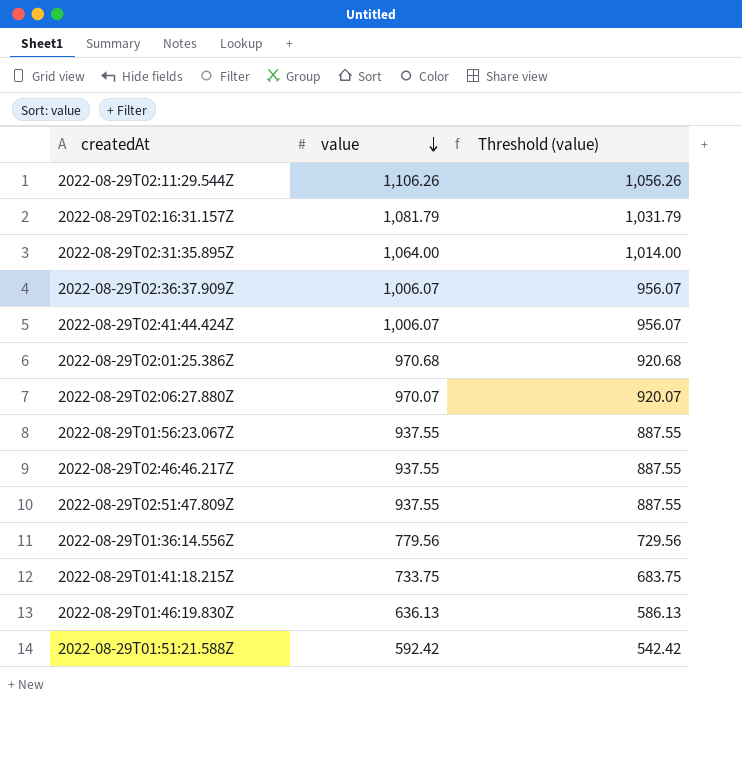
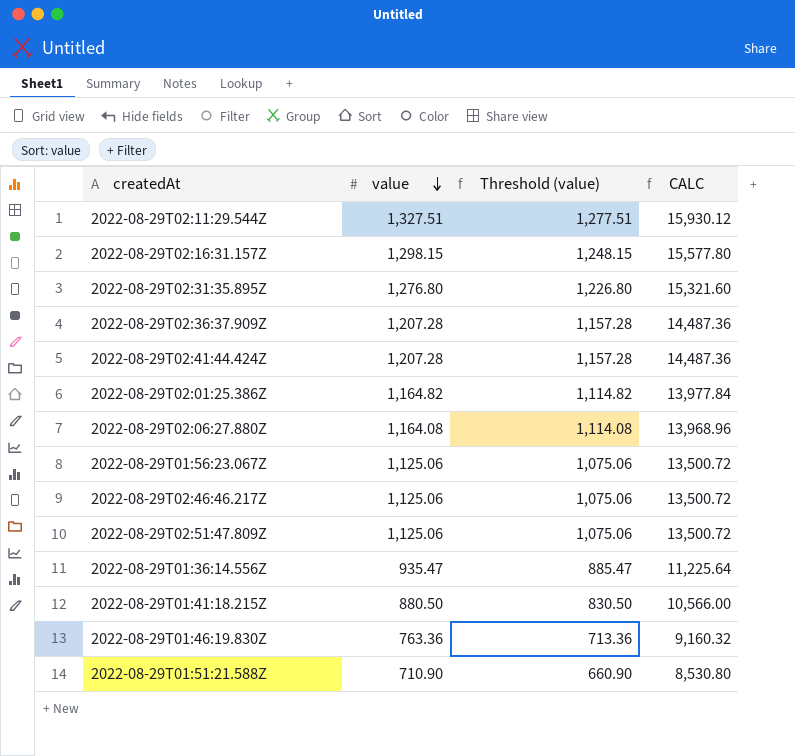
column CALC | formula: none -> [value] * 12
2022-08-29T02:11:29.544Z | value: 1,106.26 -> 1,327.51
2022-08-29T02:11:29.544Z | Threshold (value): 1,056.26 -> 1,277.51
2022-08-29T02:16:31.157Z | value: 1,081.79 -> 1,298.15
2022-08-29T02:16:31.157Z | Threshold (value): 1,031.79 -> 1,248.15
2022-08-29T02:31:35.895Z | value: 1,064.00 -> 1,276.80
2022-08-29T02:31:35.895Z | Threshold (value): 1,014.00 -> 1,226.80
2022-08-29T02:36:37.909Z | value: 1,006.07 -> 1,207.28
2022-08-29T02:36:37.909Z | Threshold (value): 956.07 -> 1,157.28
2022-08-29T02:41:44.424Z | value: 1,006.07 -> 1,207.28
2022-08-29T02:41:44.424Z | Threshold (value): 956.07 -> 1,157.28
2022-08-29T02:01:25.386Z | value: 970.68 -> 1,164.82
2022-08-29T02:01:25.386Z | Threshold (value): 920.68 -> 1,114.82
2022-08-29T02:06:27.880Z | value: 970.07 -> 1,164.08
2022-08-29T02:06:27.880Z | Threshold (value): 920.07 -> 1,114.08
2022-08-29T01:56:23.067Z | value: 937.55 -> 1,125.06
2022-08-29T01:56:23.067Z | Threshold (value): 887.55 -> 1,075.06
2022-08-29T02:46:46.217Z | value: 937.55 -> 1,125.06
2022-08-29T02:46:46.217Z | Threshold (value): 887.55 -> 1,075.06
2022-08-29T02:51:47.809Z | value: 937.55 -> 1,125.06
2022-08-29T02:51:47.809Z | Threshold (value): 887.55 -> 1,075.06
2022-08-29T01:36:14.556Z | value: 779.56 -> 935.47
2022-08-29T01:36:14.556Z | Threshold (value): 729.56 -> 885.47
2022-08-29T01:41:18.215Z | value: 733.75 -> 880.50
2022-08-29T01:41:18.215Z | Threshold (value): 683.75 -> 830.50
2022-08-29T01:46:19.830Z | value: 636.13 -> 763.36
2022-08-29T01:46:19.830Z | Threshold (value): 586.13 -> 713.36
2022-08-29T01:51:21.588Z | value: 592.42 -> 710.90
2022-08-29T01:51:21.588Z | Threshold (value): 542.42 -> 660.90

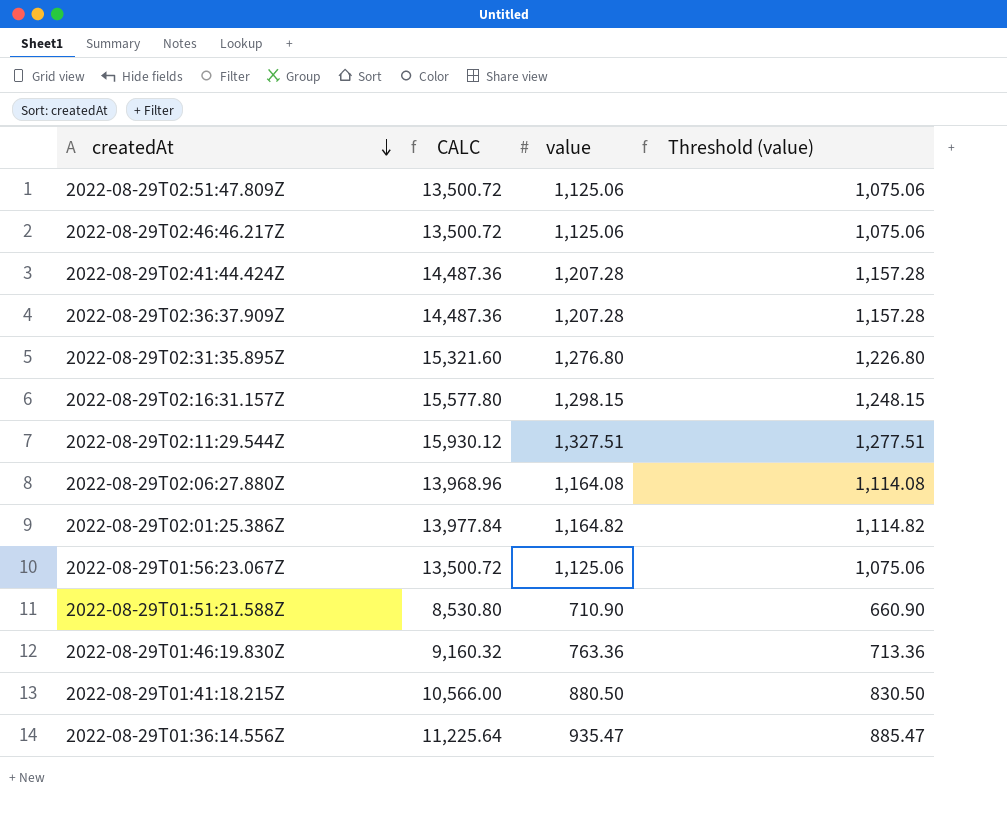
row order: value descending -> createdAt descending
column CALC | position: 4 -> 2

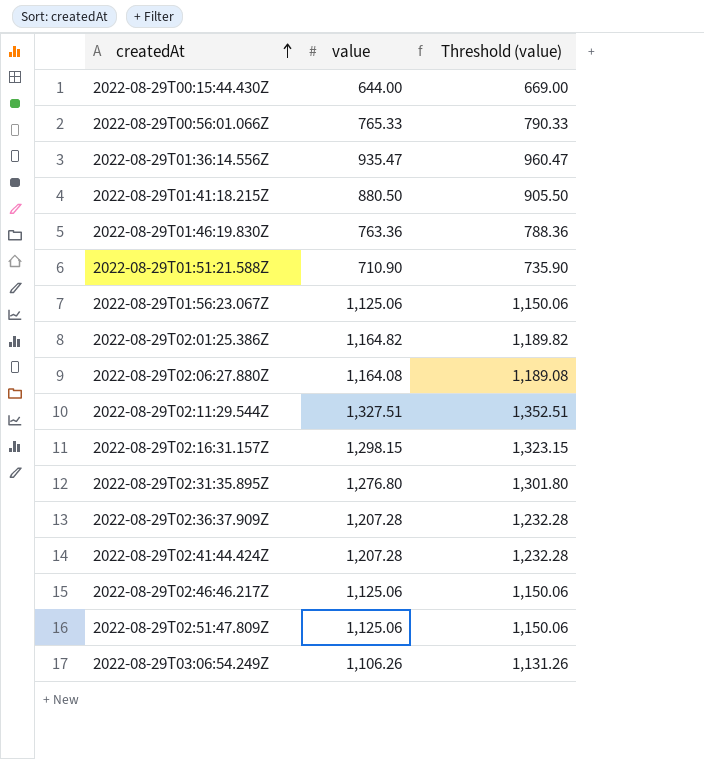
row order: createdAt descending -> createdAt ascending
column CALC | formula: [value] * 12 -> none
column Threshold (value) | formula: [value] - 50 -> [value] + 25
row 2022-08-29T00:15:44.430Z: none -> 644.00 | 669.00
row 2022-08-29T00:56:01.066Z: none -> 765.33 | 790.33
row 2022-08-29T03:06:54.249Z: none -> 1,106.26 | 1,131.26

